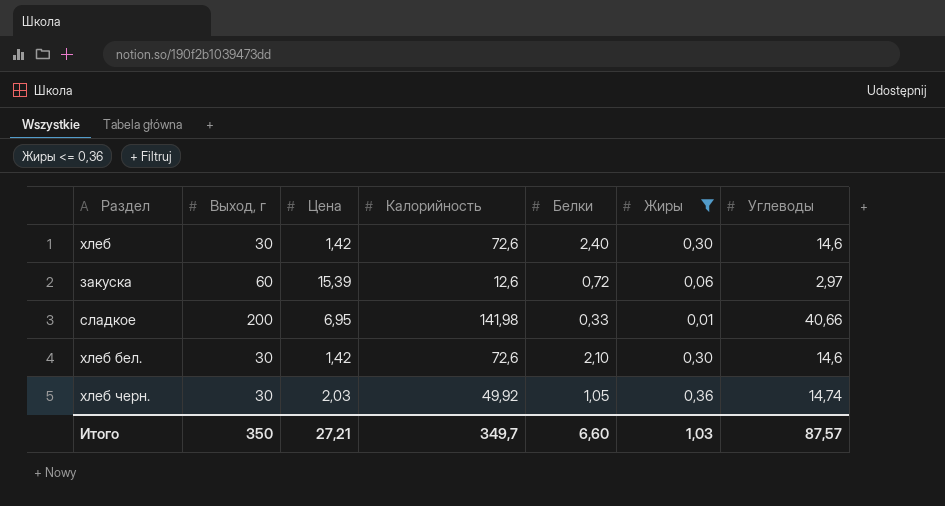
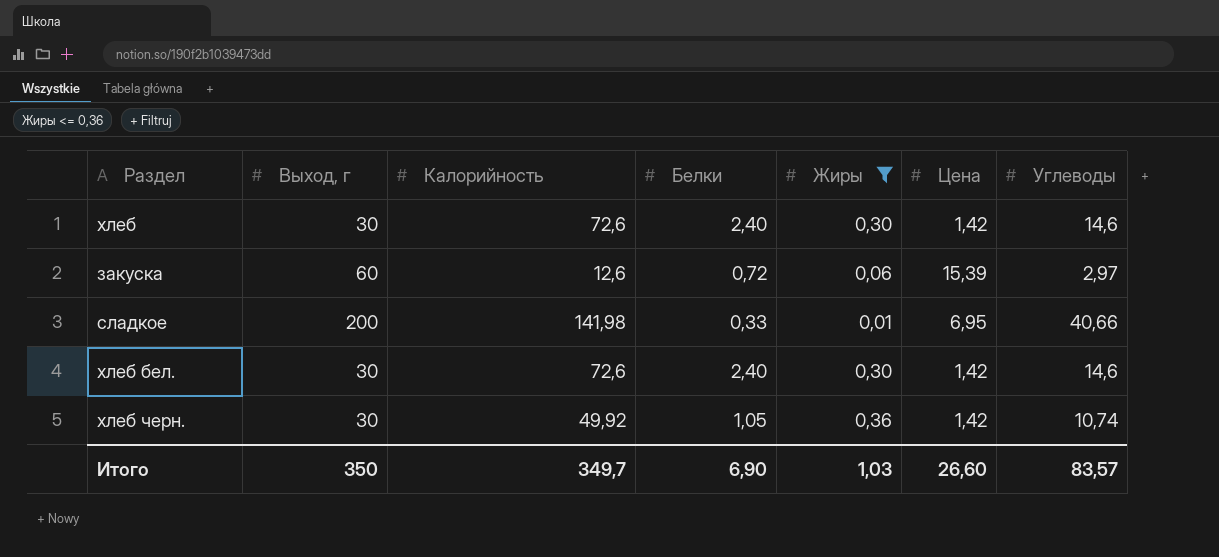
column Цена | position: 3 -> 6
хлеб бел. | Белки: 2,10 -> 2,40
хлеб черн. | Цена: 2,03 -> 1,42
хлеб черн. | Углеводы: 14,74 -> 10,74
Итого | Белки: 6,60 -> 6,90
Итого | Цена: 27,21 -> 26,60
Итого | Углеводы: 87,57 -> 83,57

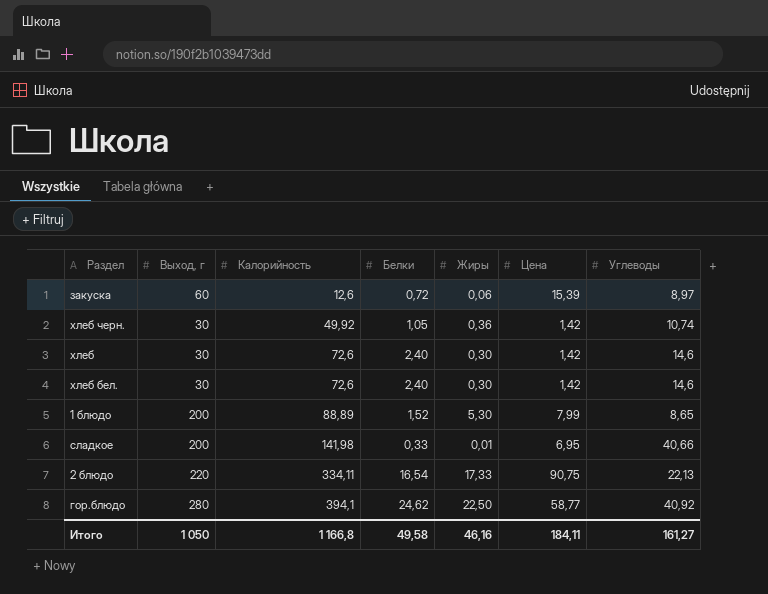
filter: Жиры <= 0,36 -> none
row order: none -> Калорийность ascending
закуска | Углеводы: 2,97 -> 8,97
Итого | Выход, г: 350 -> 1 050
Итого | Калорийность: 349,7 -> 1 166,8
Итого | Белки: 6,90 -> 49,58
Итого | Жиры: 1,03 -> 46,16
Итого | Цена: 26,60 -> 184,11
Итого | Углеводы: 83,57 -> 161,27

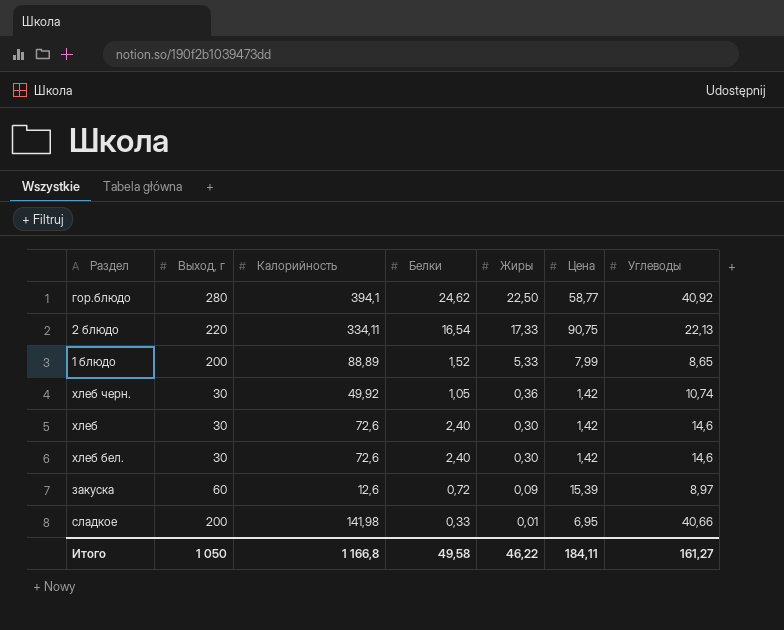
row order: Калорийность ascending -> Жиры descending
1 блюдо | Жиры: 5,30 -> 5,33
закуска | Жиры: 0,06 -> 0,09
Итого | Жиры: 46,16 -> 46,22

